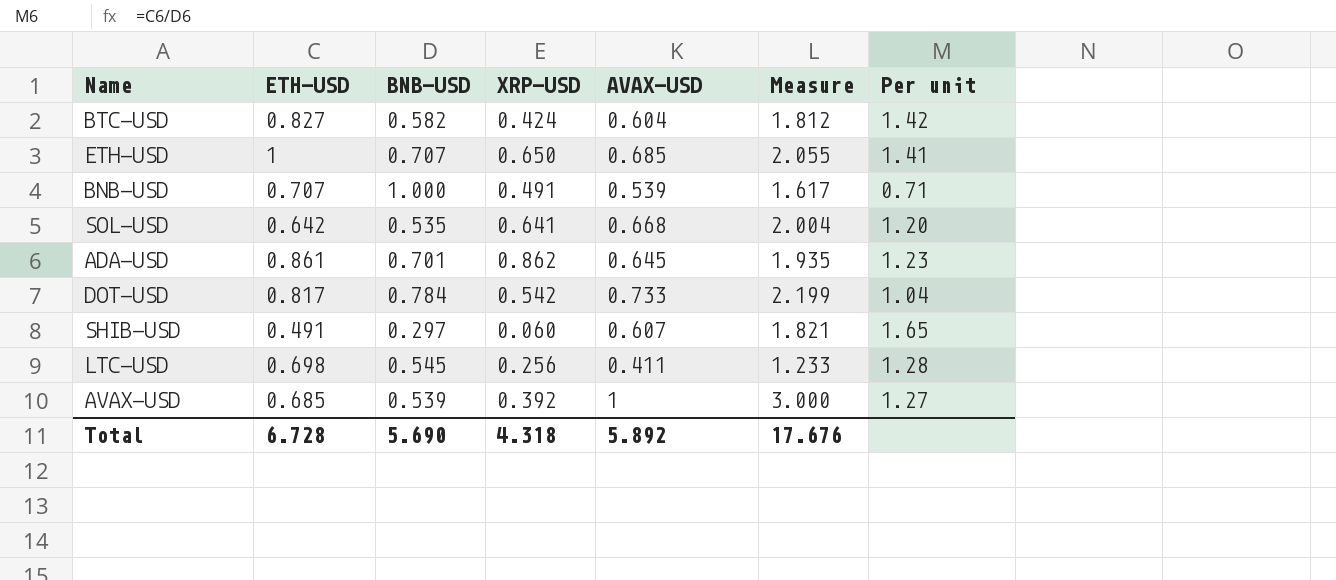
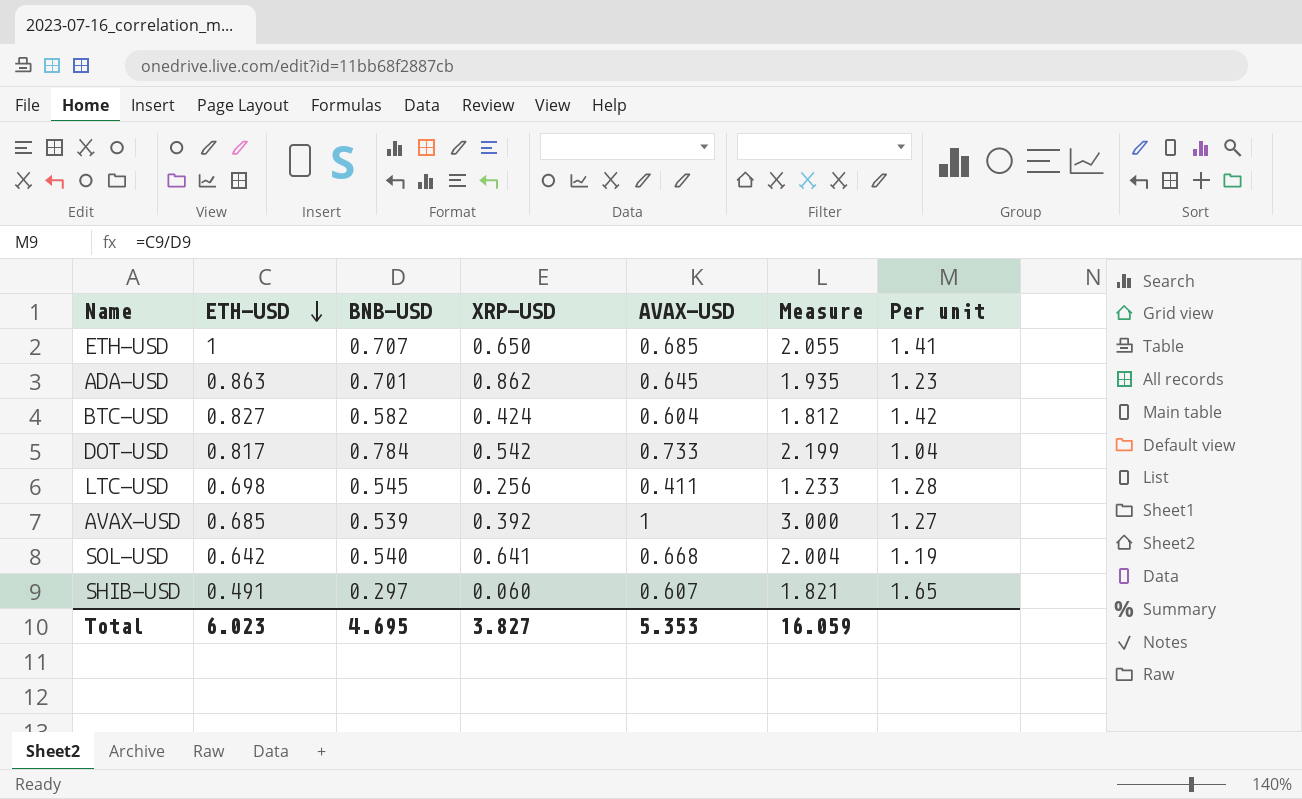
row order: none -> ETH-USD descending
row BNB-USD: 0.707 | 1.000 | 0.491 | 0.539 | 1.617 | 0.71 -> none
ADA-USD | ETH-USD: 0.861 -> 0.863
SOL-USD | BNB-USD: 0.535 -> 0.540
SOL-USD | Per unit: 1.20 -> 1.19
Total | ETH-USD: 6.728 -> 6.023
Total | BNB-USD: 5.690 -> 4.695
Total | XRP-USD: 4.318 -> 3.827
Total | AVAX-USD: 5.892 -> 5.353
Total | Measure: 17.676 -> 16.059

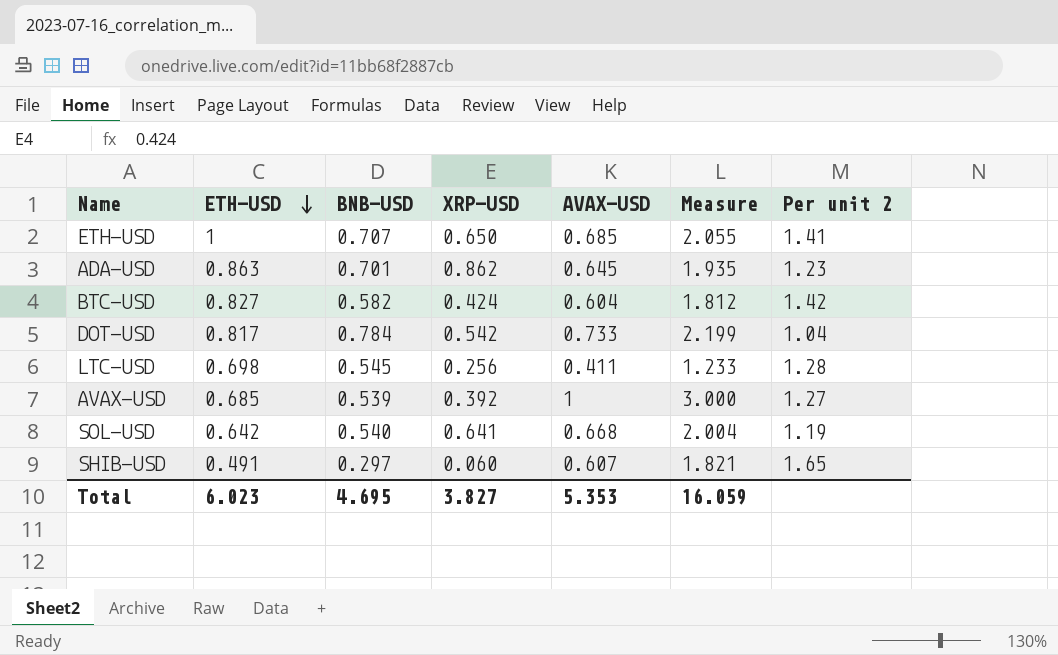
column name: Per unit -> Per unit 2

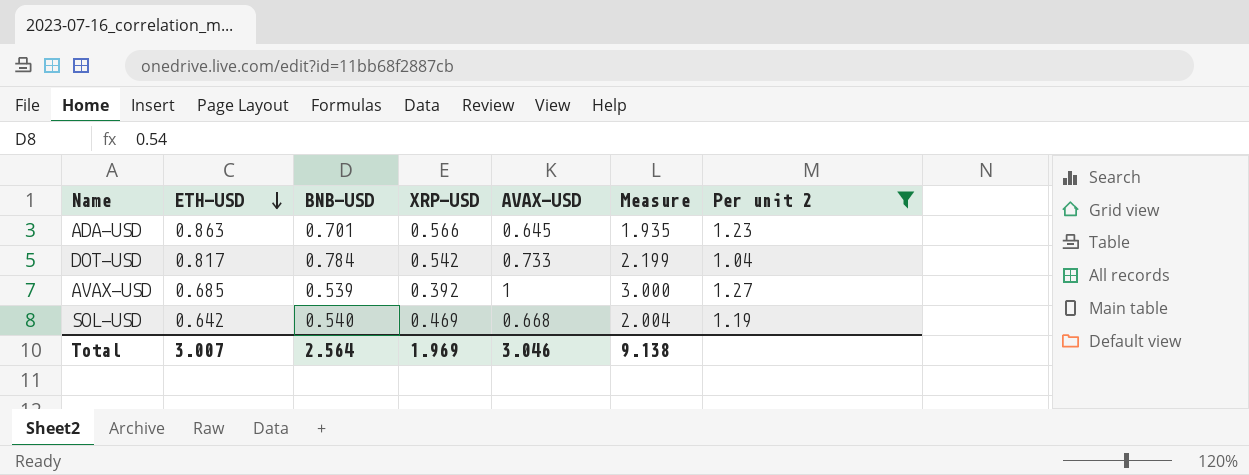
filter: none -> Per unit 2 <= 1.27
ADA-USD | XRP-USD: 0.862 -> 0.566
SOL-USD | XRP-USD: 0.641 -> 0.469
Total | ETH-USD: 6.023 -> 3.007
Total | BNB-USD: 4.695 -> 2.564
Total | XRP-USD: 3.827 -> 1.969
Total | AVAX-USD: 5.353 -> 3.046
Total | Measure: 16.059 -> 9.138

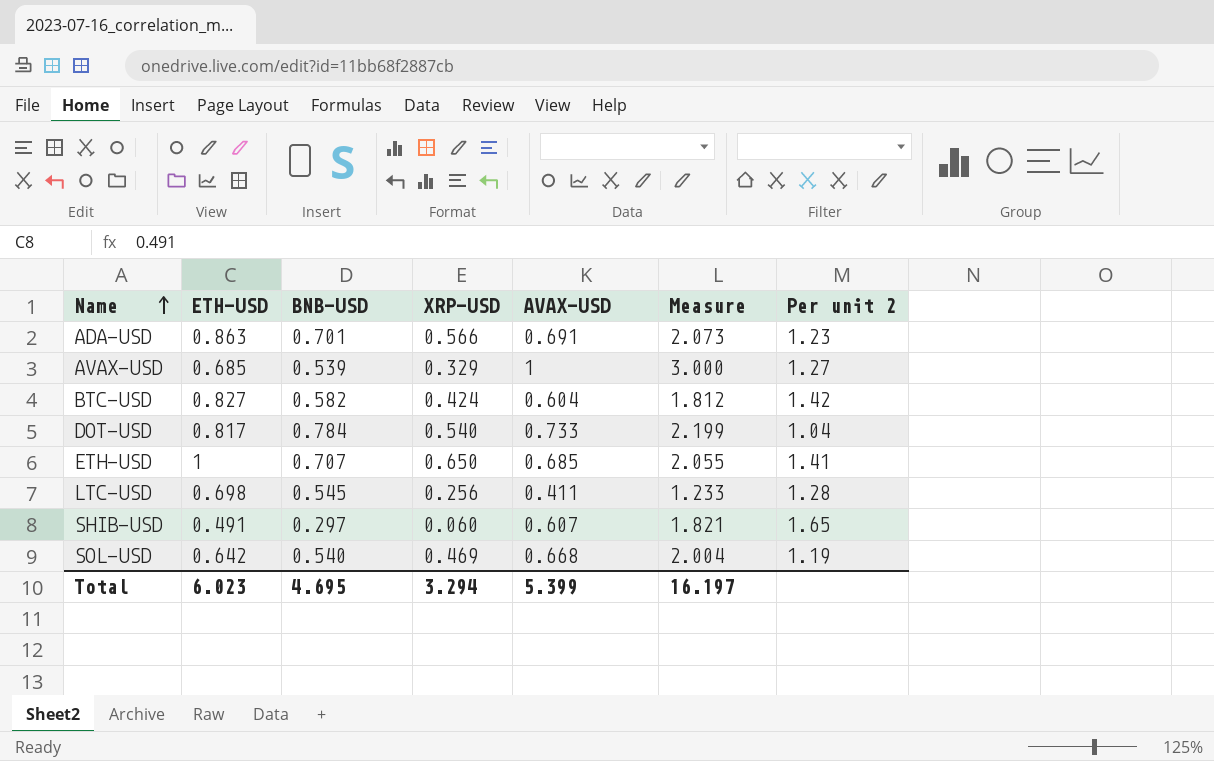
filter: Per unit 2 <= 1.27 -> none
row order: ETH-USD descending -> Name ascending
ADA-USD | AVAX-USD: 0.645 -> 0.691
ADA-USD | Measure: 1.935 -> 2.073
AVAX-USD | XRP-USD: 0.392 -> 0.329
DOT-USD | XRP-USD: 0.542 -> 0.540
Total | ETH-USD: 3.007 -> 6.023
Total | BNB-USD: 2.564 -> 4.695
Total | XRP-USD: 1.969 -> 3.294
Total | AVAX-USD: 3.046 -> 5.399
Total | Measure: 9.138 -> 16.197

